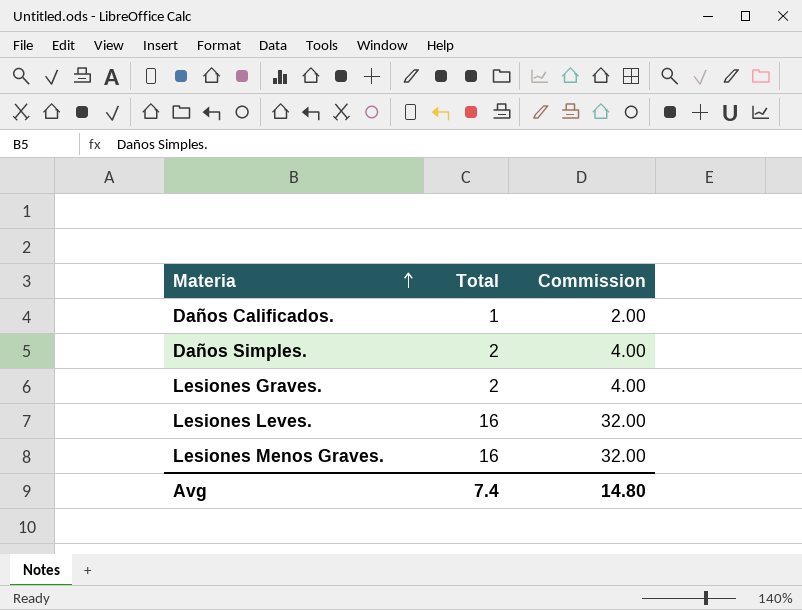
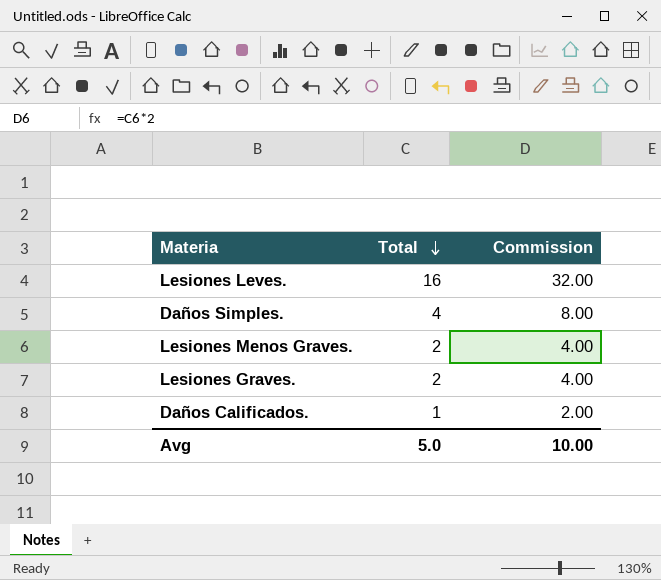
row order: Materia ascending -> Total descending
Daños Simples. | Total: 2 -> 4
Daños Simples. | Commission: 4.00 -> 8.00
Lesiones Menos Graves. | Total: 16 -> 2
Lesiones Menos Graves. | Commission: 32.00 -> 4.00
Avg | Total: 7.4 -> 5.0
Avg | Commission: 14.80 -> 10.00

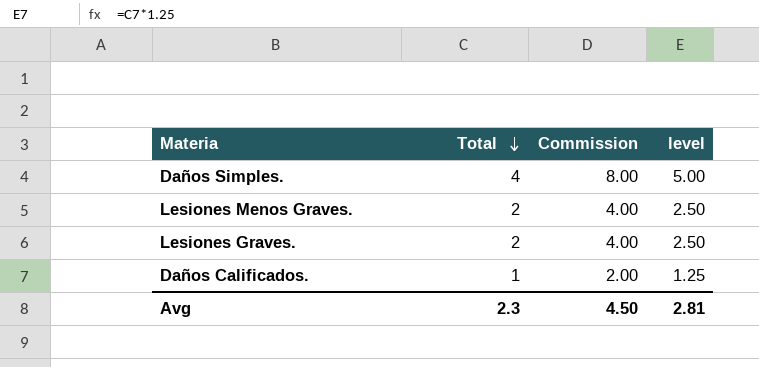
column level | formula: none -> [Total] * 1.25
row Lesiones Leves.: 16 | 32.00 -> none
Avg | Total: 5.0 -> 2.3
Avg | Commission: 10.00 -> 4.50

